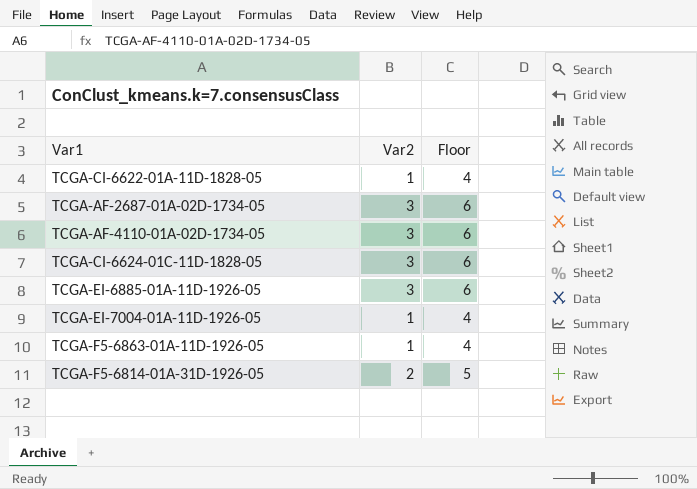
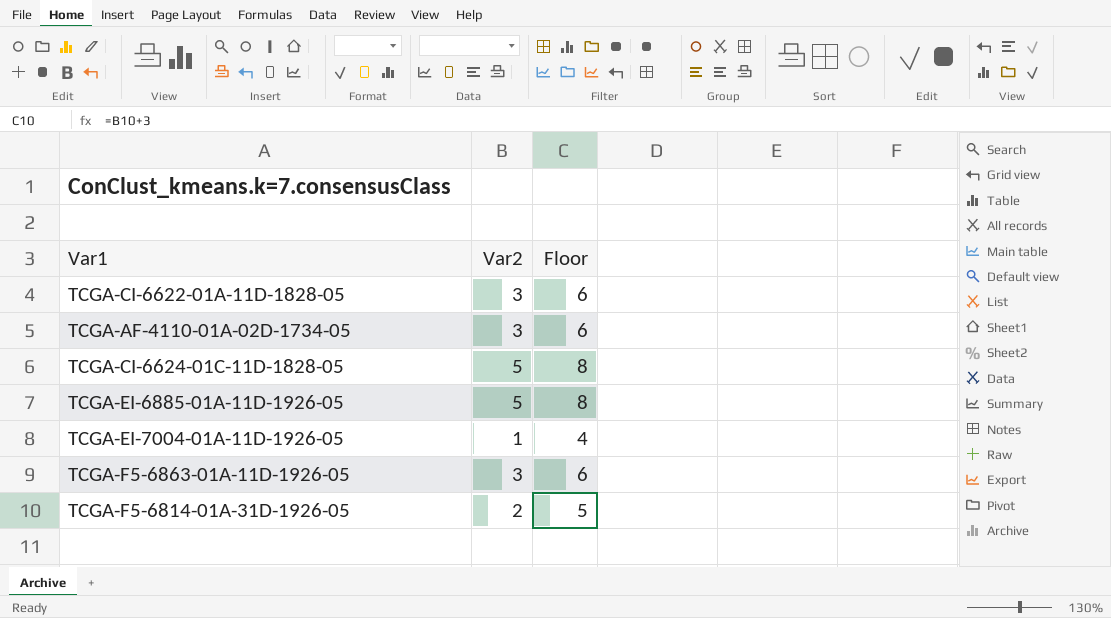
row TCGA-AF-2687-01A-02D-1734-05: 3 | 6 -> none
TCGA-CI-6622-01A-11D-1828-05 | Var2: 1 -> 3
TCGA-CI-6622-01A-11D-1828-05 | Floor: 4 -> 6
TCGA-CI-6624-01C-11D-1828-05 | Var2: 3 -> 5
TCGA-CI-6624-01C-11D-1828-05 | Floor: 6 -> 8
TCGA-EI-6885-01A-11D-1926-05 | Var2: 3 -> 5
TCGA-EI-6885-01A-11D-1926-05 | Floor: 6 -> 8
TCGA-F5-6863-01A-11D-1926-05 | Var2: 1 -> 3
TCGA-F5-6863-01A-11D-1926-05 | Floor: 4 -> 6

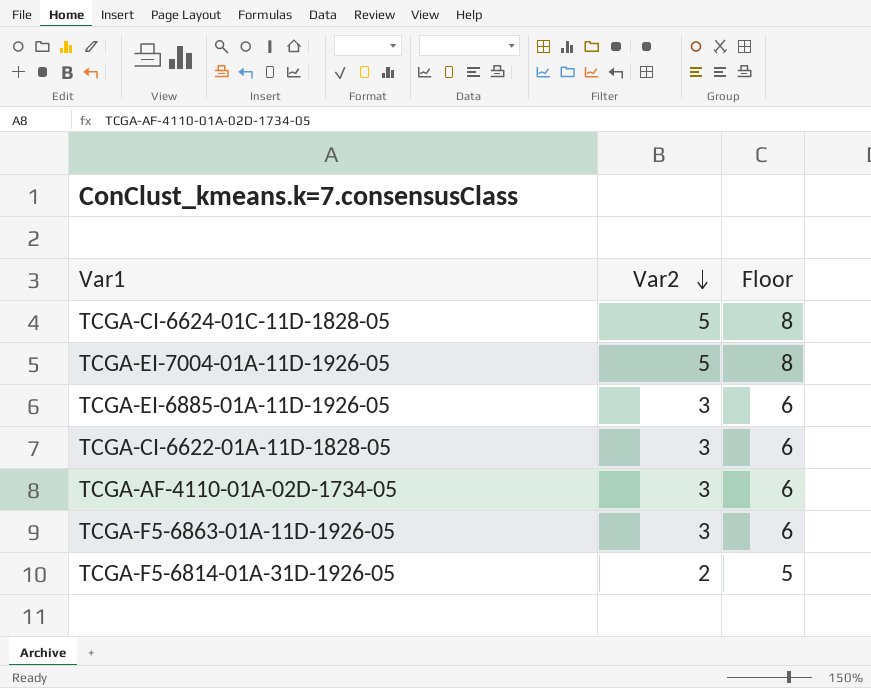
row order: none -> Var2 descending
TCGA-EI-7004-01A-11D-1926-05 | Var2: 1 -> 5
TCGA-EI-7004-01A-11D-1926-05 | Floor: 4 -> 8
TCGA-EI-6885-01A-11D-1926-05 | Var2: 5 -> 3
TCGA-EI-6885-01A-11D-1926-05 | Floor: 8 -> 6

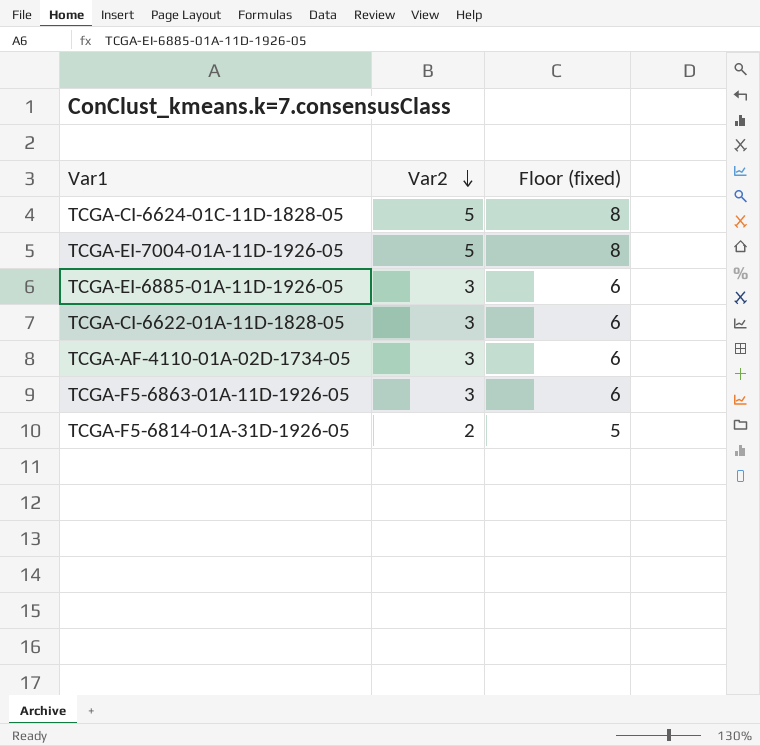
column name: Floor -> Floor (fixed)

